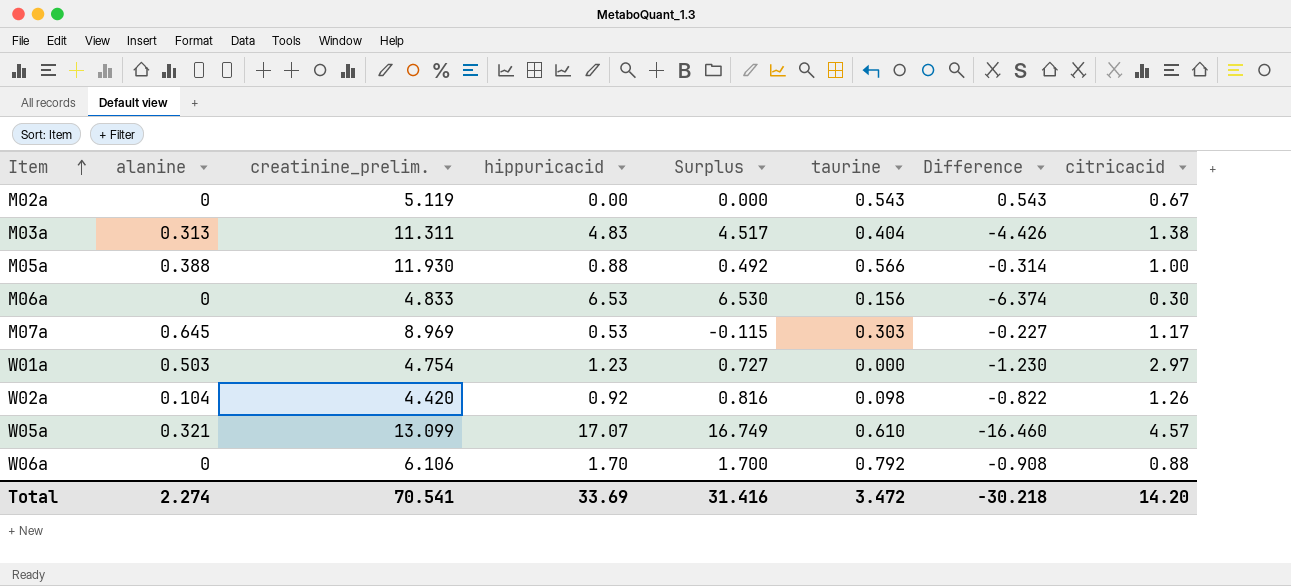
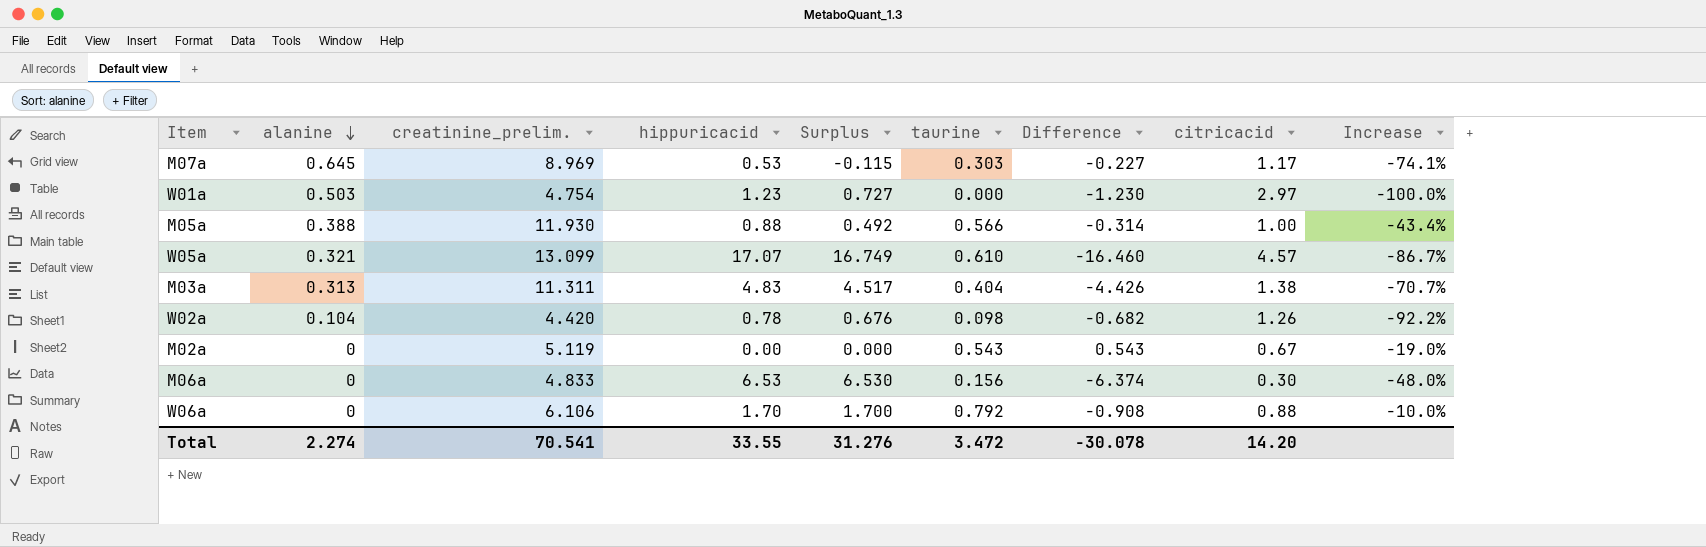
row order: Item ascending -> alanine descending
column Increase | formula: none -> ([taurine] - [citricacid]) / [citricacid]
W02a | hippuricacid: 0.92 -> 0.78
W02a | Surplus: 0.816 -> 0.676
W02a | Difference: -0.822 -> -0.682
Total | hippuricacid: 33.69 -> 33.55
Total | Surplus: 31.416 -> 31.276
Total | Difference: -30.218 -> -30.078

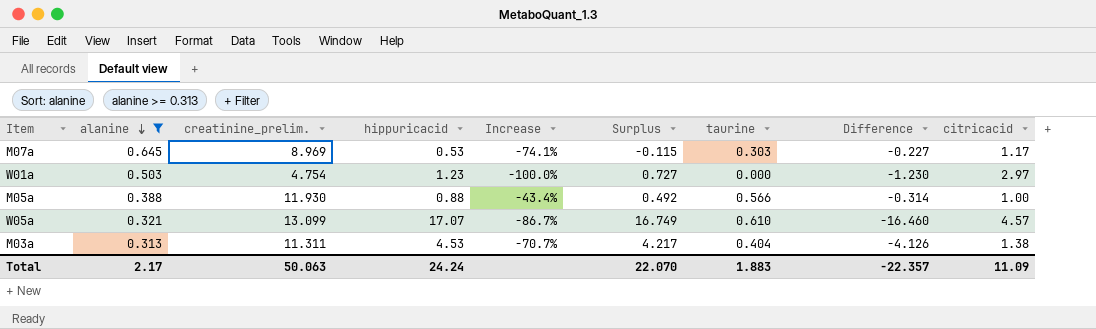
filter: none -> alanine >= 0.313
column Increase | position: 9 -> 5
M03a | hippuricacid: 4.83 -> 4.53
M03a | Surplus: 4.517 -> 4.217
M03a | Difference: -4.426 -> -4.126
Total | alanine: 2.274 -> 2.17
Total | creatinine_prelim.: 70.541 -> 50.063
Total | hippuricacid: 33.55 -> 24.24
Total | Surplus: 31.276 -> 22.070
Total | taurine: 3.472 -> 1.883
Total | Difference: -30.078 -> -22.357
Total | citricacid: 14.20 -> 11.09

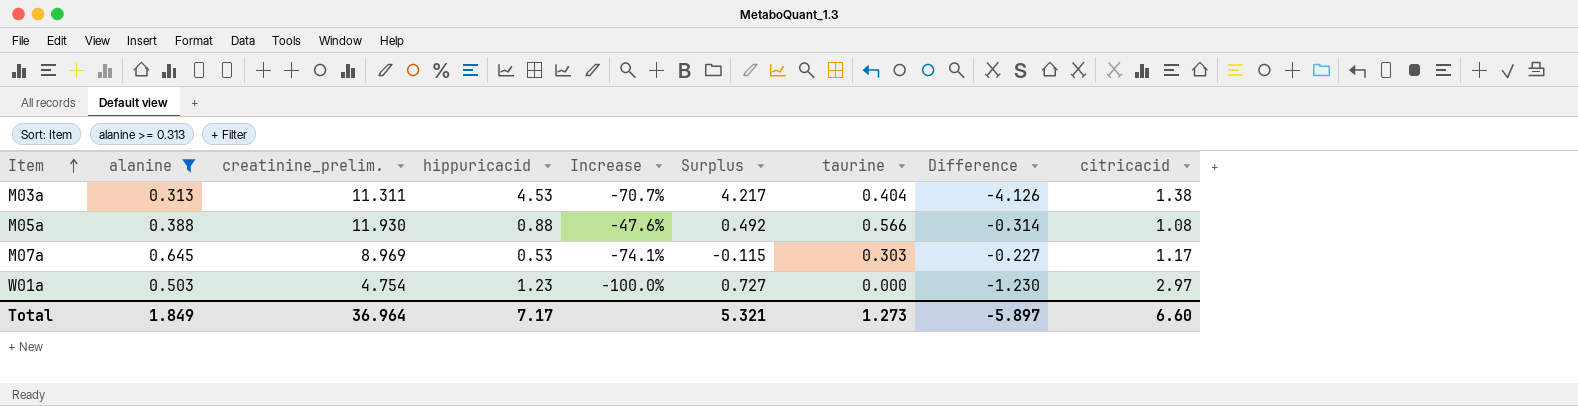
row order: alanine descending -> Item ascending
row W05a: 0.321 | 13.099 | 17.07 | -86.7% | 16.749 | 0.610 | -16.460 | 4.57 -> none
M05a | Increase: -43.4% -> -47.6%
M05a | citricacid: 1.00 -> 1.08
Total | alanine: 2.17 -> 1.849
Total | creatinine_prelim.: 50.063 -> 36.964
Total | hippuricacid: 24.24 -> 7.17
Total | Surplus: 22.070 -> 5.321
Total | taurine: 1.883 -> 1.273
Total | Difference: -22.357 -> -5.897
Total | citricacid: 11.09 -> 6.60

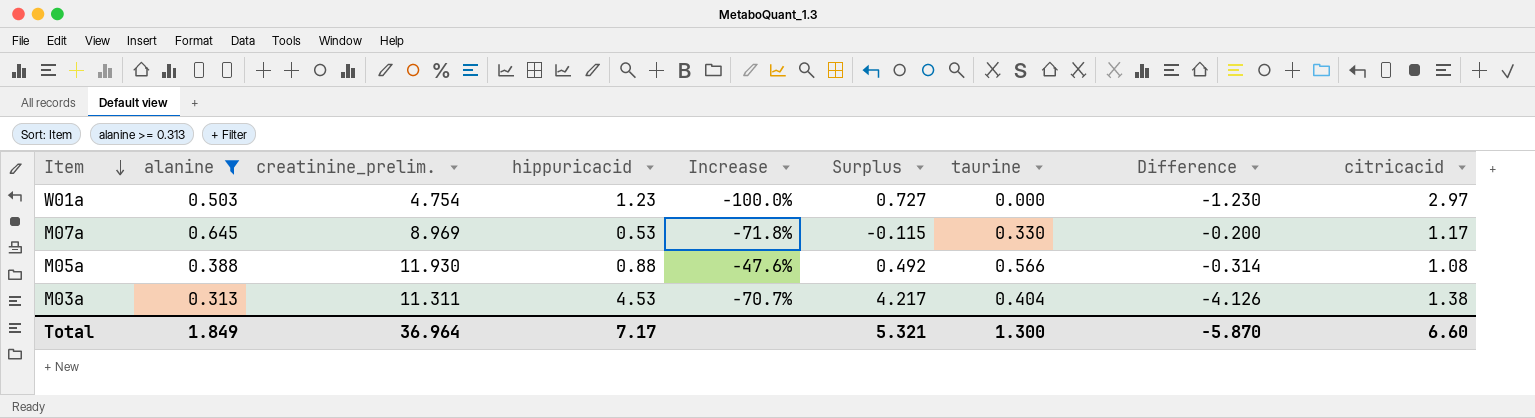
row order: Item ascending -> Item descending
M07a | Increase: -74.1% -> -71.8%
M07a | taurine: 0.303 -> 0.330
M07a | Difference: -0.227 -> -0.200
Total | taurine: 1.273 -> 1.300
Total | Difference: -5.897 -> -5.870

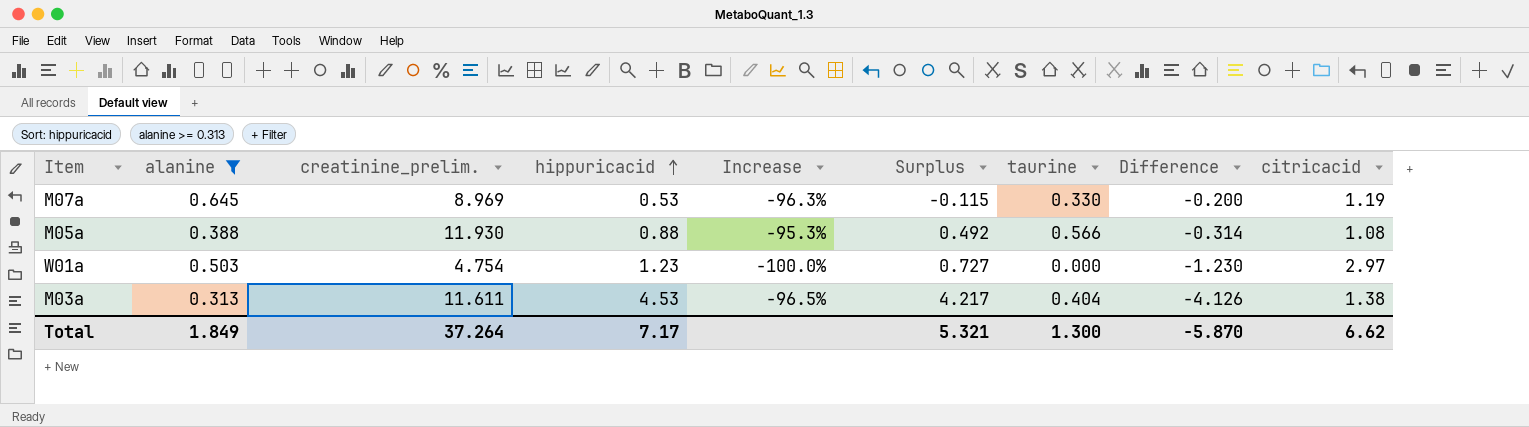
row order: Item descending -> hippuricacid ascending
column Increase | formula: ([taurine] - [citricacid]) / [citricacid] -> ([taurine] - [creatinine_prelim.]) / [creatinine_prelim.]
M07a | citricacid: 1.17 -> 1.19
M03a | creatinine_prelim.: 11.311 -> 11.611
Total | creatinine_prelim.: 36.964 -> 37.264
Total | citricacid: 6.60 -> 6.62

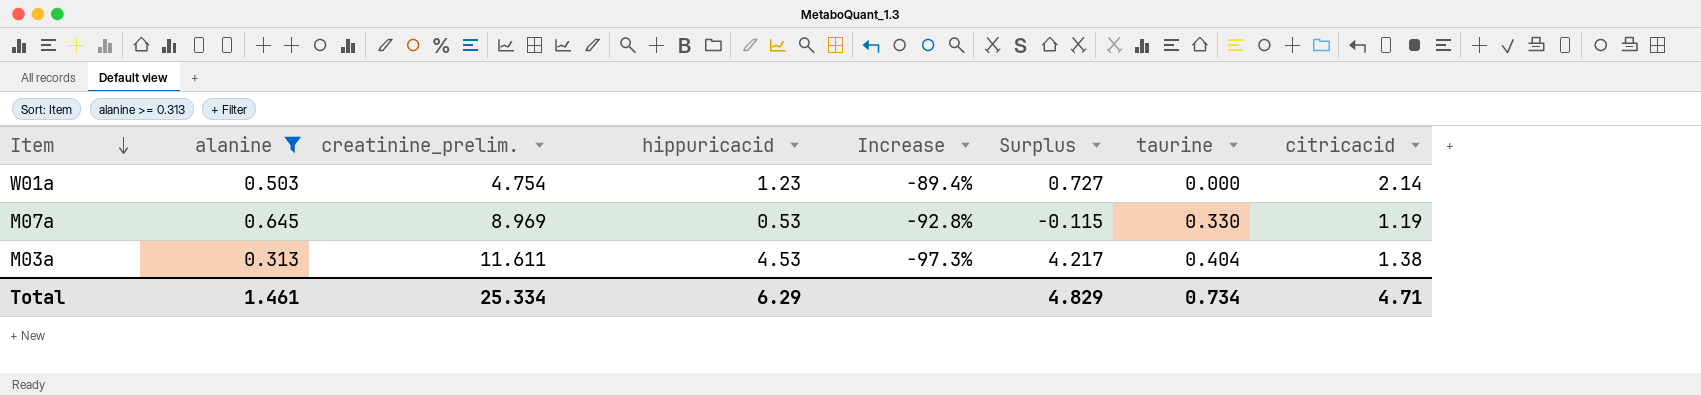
row order: hippuricacid ascending -> Item descending
column Difference | formula: [taurine] - [hippuricacid] -> none
column Increase | formula: ([taurine] - [creatinine_prelim.]) / [creatinine_prelim.] -> ([alanine] - [creatinine_prelim.]) / [creatinine_prelim.]
row M05a: 0.388 | 11.930 | 0.88 | -95.3% | 0.492 | 0.566 | -0.314 | 1.08 -> none
W01a | citricacid: 2.97 -> 2.14
Total | alanine: 1.849 -> 1.461
Total | creatinine_prelim.: 37.264 -> 25.334
Total | hippuricacid: 7.17 -> 6.29
Total | Surplus: 5.321 -> 4.829
Total | taurine: 1.300 -> 0.734
Total | citricacid: 6.62 -> 4.71

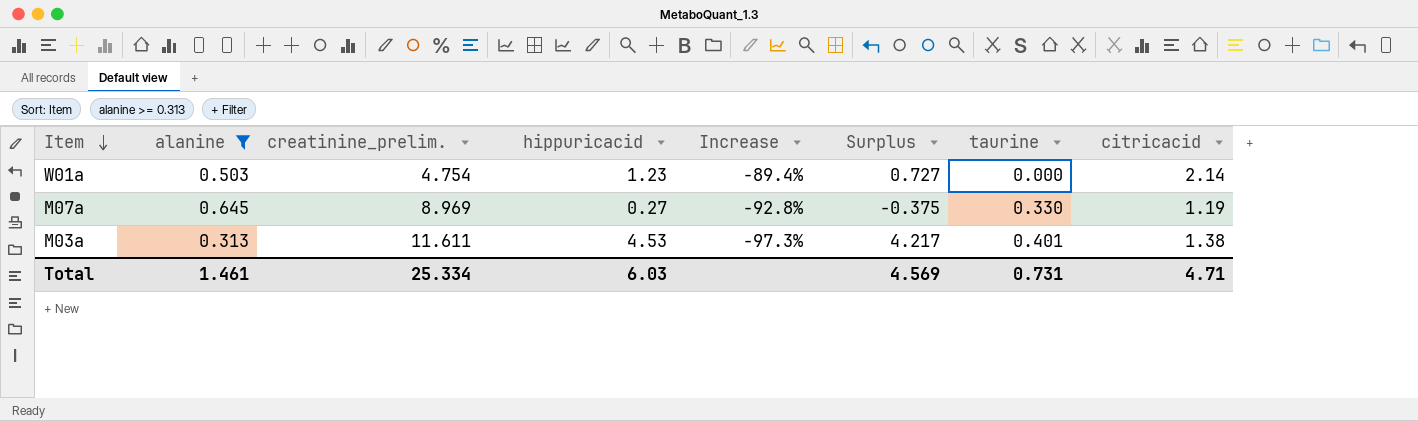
M07a | hippuricacid: 0.53 -> 0.27
M07a | Surplus: -0.115 -> -0.375
M03a | taurine: 0.404 -> 0.401
Total | hippuricacid: 6.29 -> 6.03
Total | Surplus: 4.829 -> 4.569
Total | taurine: 0.734 -> 0.731

